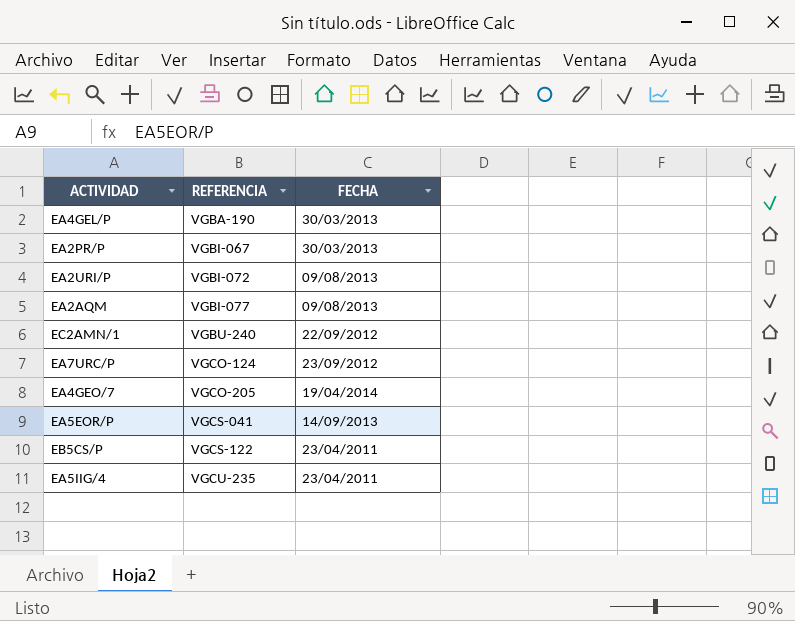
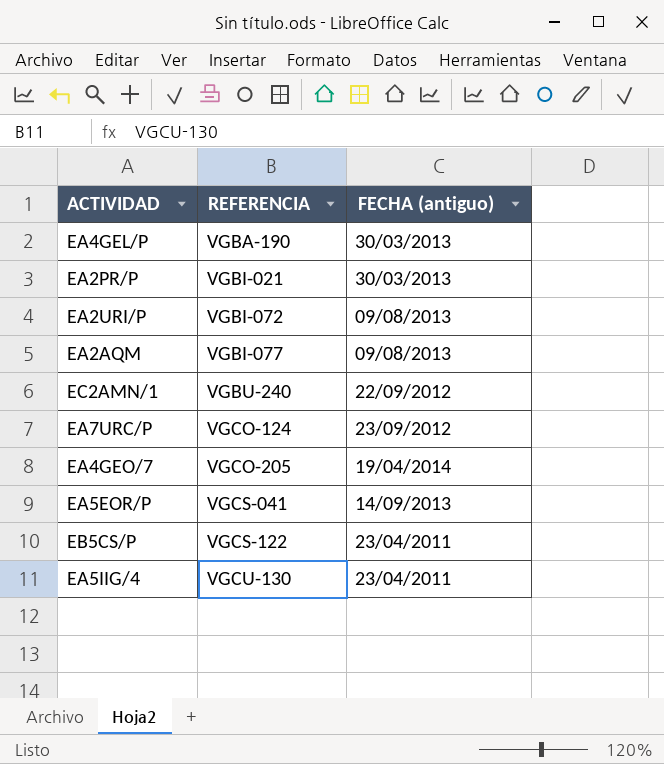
column name: FECHA -> FECHA (antiguo)
EA2PR/P | REFERENCIA: VGBI-067 -> VGBI-021
EA5IIG/4 | REFERENCIA: VGCU-235 -> VGCU-130

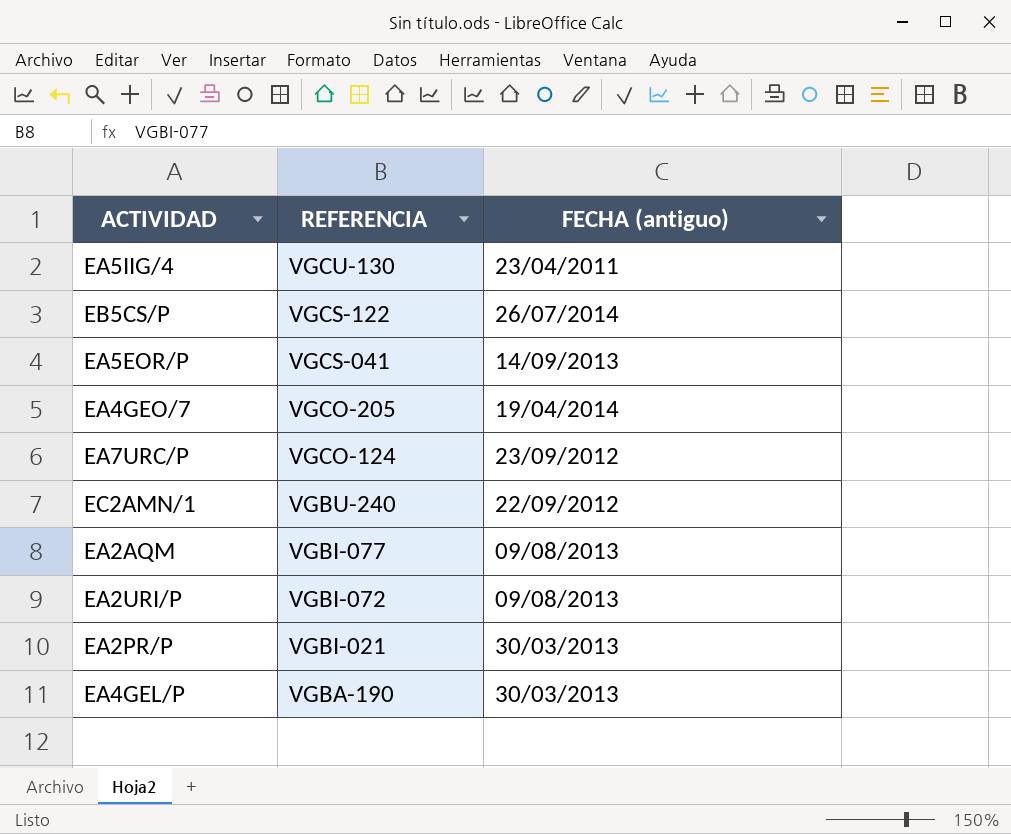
row order: REFERENCIA ascending -> REFERENCIA descending
EB5CS/P | FECHA (antiguo): 23/04/2011 -> 26/07/2014

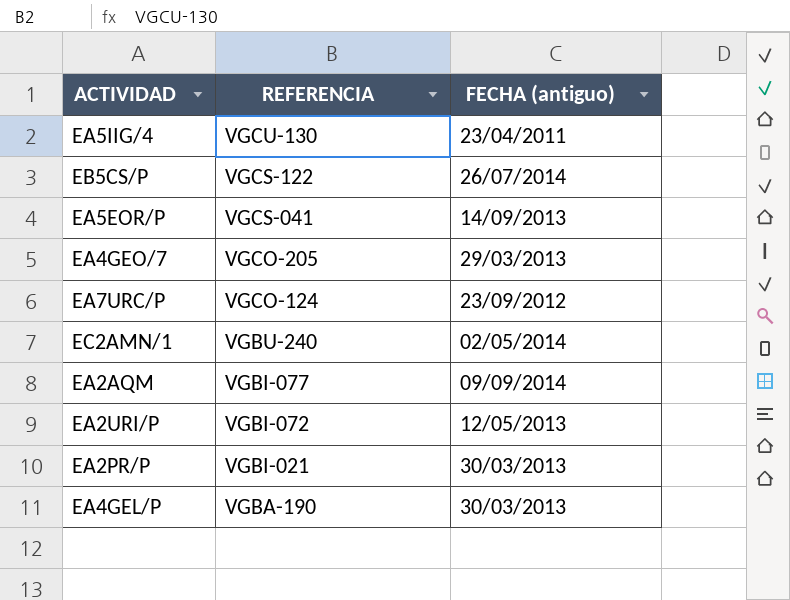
EA4GEO/7 | FECHA (antiguo): 19/04/2014 -> 29/03/2013
EC2AMN/1 | FECHA (antiguo): 22/09/2012 -> 02/05/2014
EA2AQM | FECHA (antiguo): 09/08/2013 -> 09/09/2014
EA2URI/P | FECHA (antiguo): 09/08/2013 -> 12/05/2013

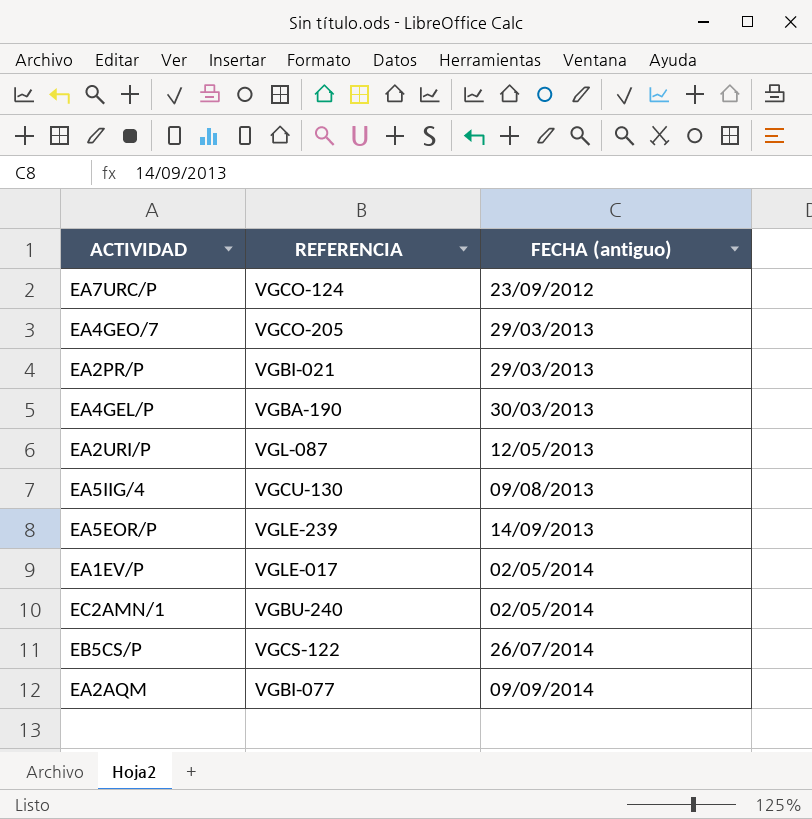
row order: REFERENCIA descending -> FECHA (antiguo) ascending
EA2PR/P | FECHA (antiguo): 30/03/2013 -> 29/03/2013
EA2URI/P | REFERENCIA: VGBI-072 -> VGL-087
EA5IIG/4 | FECHA (antiguo): 23/04/2011 -> 09/08/2013
EA5EOR/P | REFERENCIA: VGCS-041 -> VGLE-239
row EA1EV/P: none -> VGLE-017 | 02/05/2014

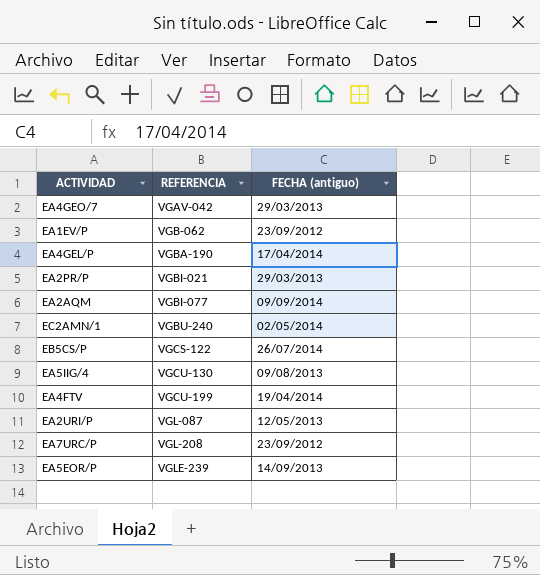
row order: FECHA (antiguo) ascending -> REFERENCIA ascending
EA4GEO/7 | REFERENCIA: VGCO-205 -> VGAV-042
EA1EV/P | REFERENCIA: VGLE-017 -> VGB-062
EA1EV/P | FECHA (antiguo): 02/05/2014 -> 23/09/2012
EA4GEL/P | FECHA (antiguo): 30/03/2013 -> 17/04/2014
row EA4FTV: none -> VGCU-199 | 19/04/2014
EA7URC/P | REFERENCIA: VGCO-124 -> VGL-208

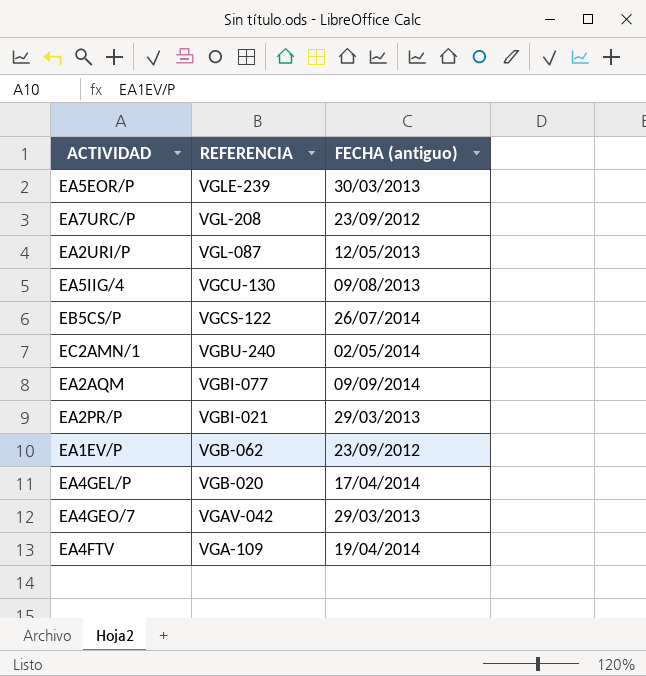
row order: REFERENCIA ascending -> REFERENCIA descending
EA5EOR/P | FECHA (antiguo): 14/09/2013 -> 30/03/2013
EA4GEL/P | REFERENCIA: VGBA-190 -> VGB-020
EA4FTV | REFERENCIA: VGCU-199 -> VGA-109

